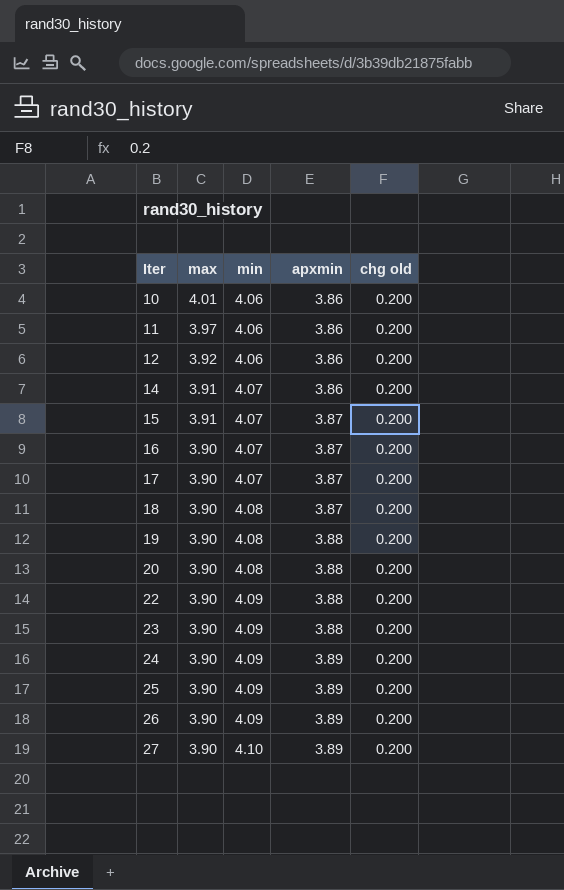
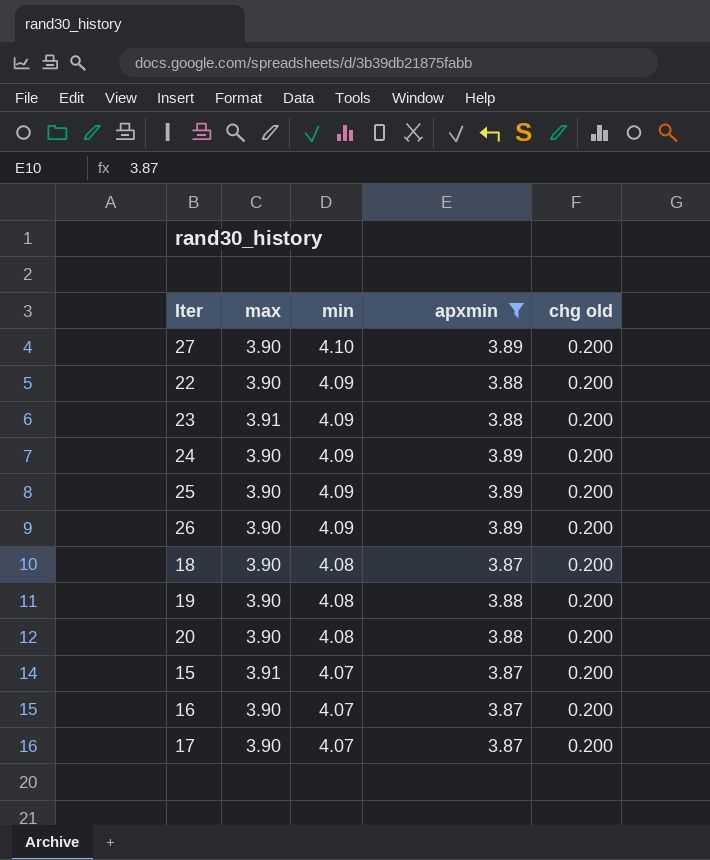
filter: none -> apxmin != 3.86
row order: Iter ascending -> min descending
23 | max: 3.90 -> 3.91

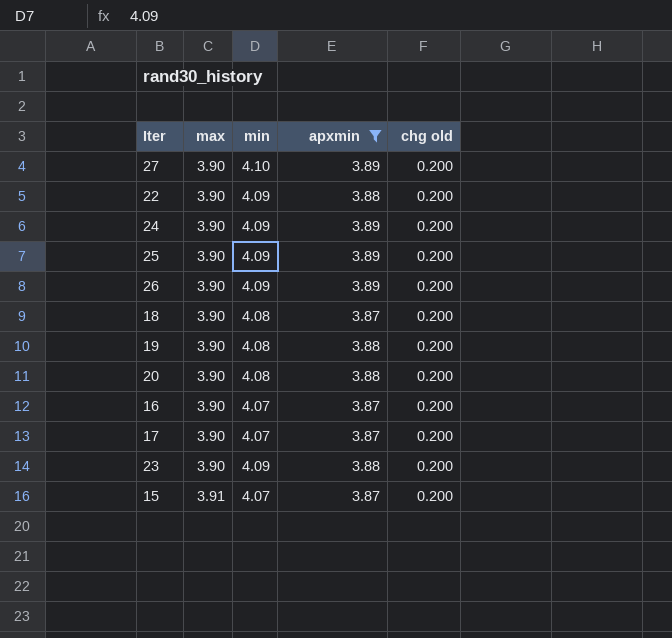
row order: min descending -> max ascending
23 | max: 3.91 -> 3.90

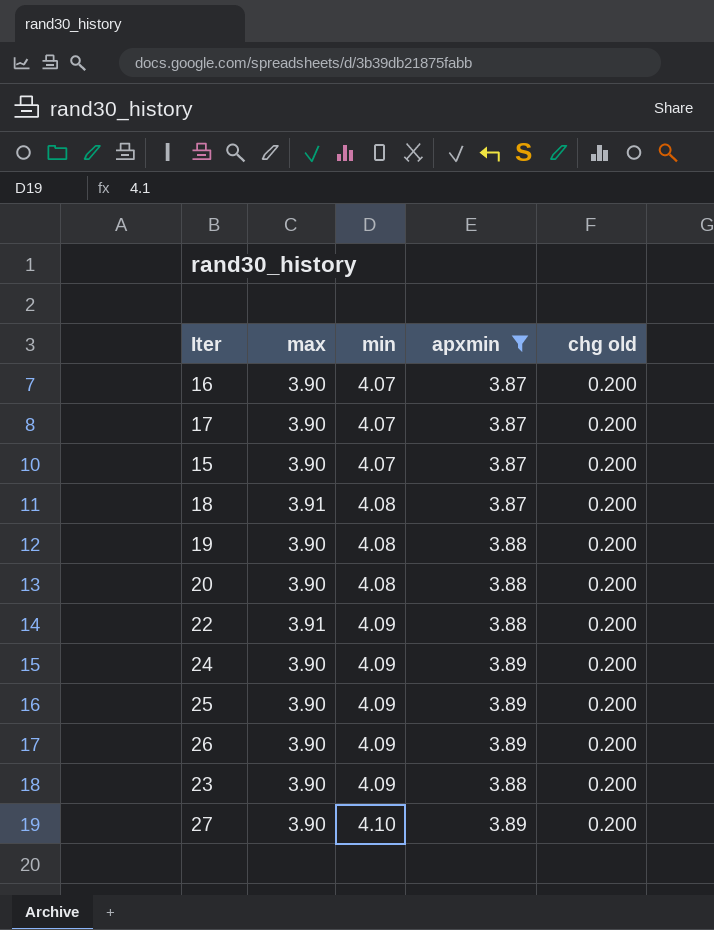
row order: max ascending -> min ascending
15 | max: 3.91 -> 3.90
18 | max: 3.90 -> 3.91
22 | max: 3.90 -> 3.91

